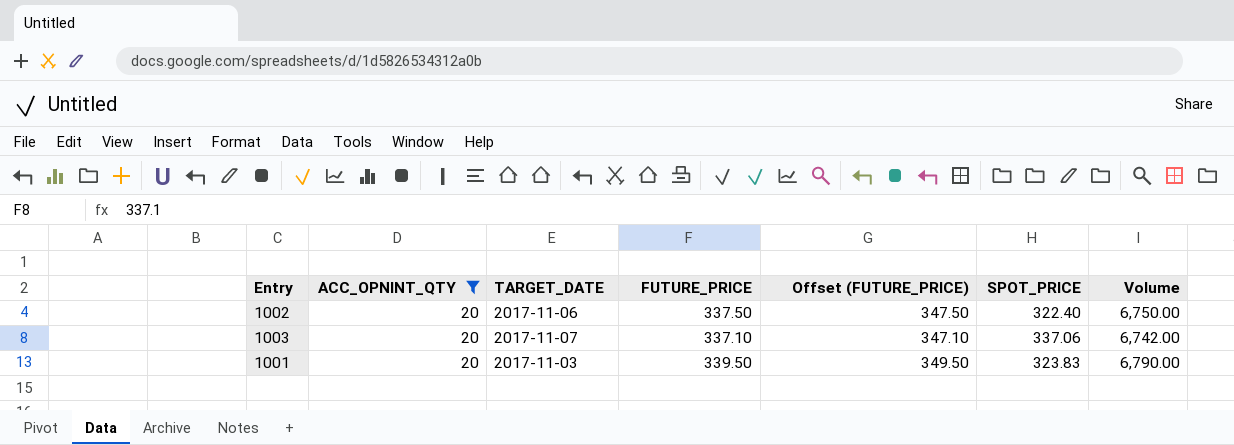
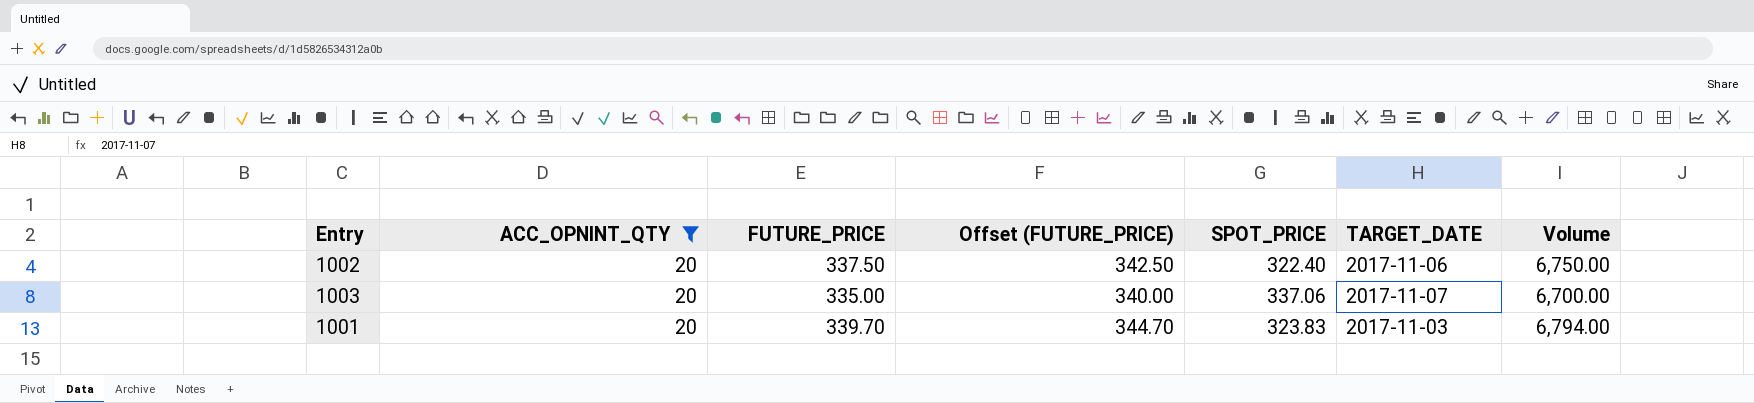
column Offset (FUTURE_PRICE) | formula: [FUTURE_PRICE] + 10 -> [FUTURE_PRICE] + 5
column TARGET_DATE | position: 3 -> 6
1003 | FUTURE_PRICE: 337.10 -> 335.00
1003 | Volume: 6,742.00 -> 6,700.00
1001 | FUTURE_PRICE: 339.50 -> 339.70
1001 | Volume: 6,790.00 -> 6,794.00

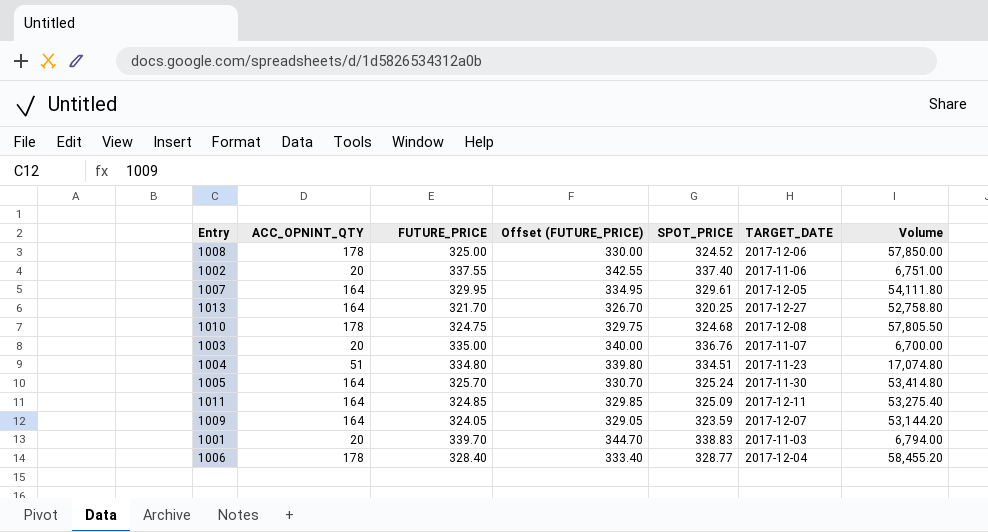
filter: ACC_OPNINT_QTY = 20 -> none
1002 | FUTURE_PRICE: 337.50 -> 337.55
1002 | Offset (FUTURE_PRICE): 342.50 -> 342.55
1002 | SPOT_PRICE: 322.40 -> 337.40
1002 | Volume: 6,750.00 -> 6,751.00
1003 | SPOT_PRICE: 337.06 -> 336.76
1001 | SPOT_PRICE: 323.83 -> 338.83

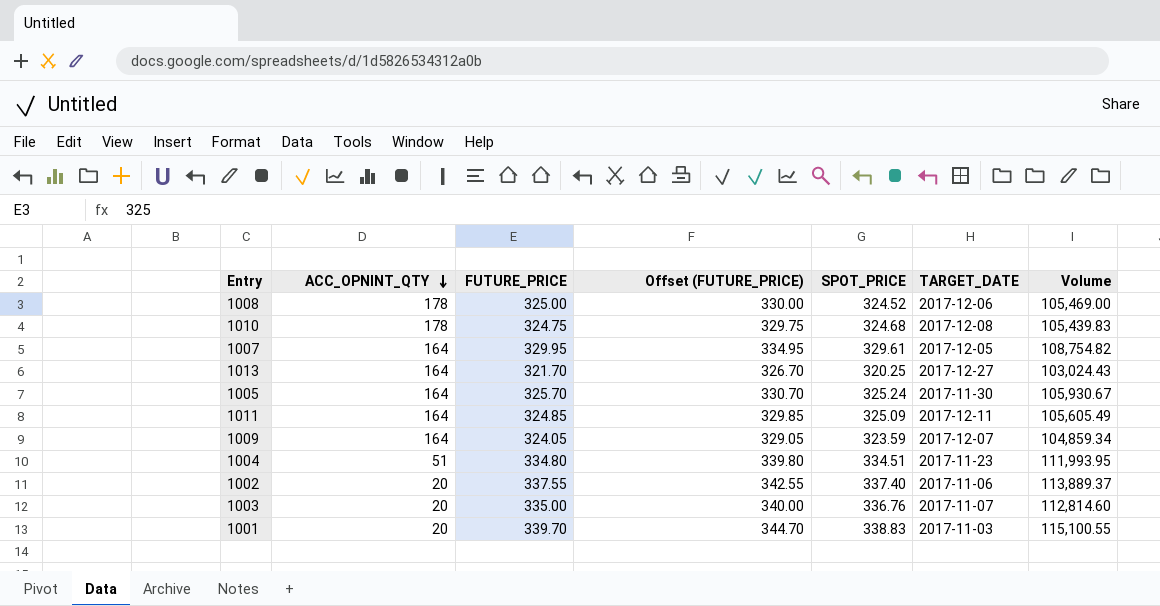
row order: none -> ACC_OPNINT_QTY descending
column Volume | formula: [ACC_OPNINT_QTY] * [FUTURE_PRICE] -> [FUTURE_PRICE] * [SPOT_PRICE]
row 1006: 178 | 328.40 | 333.40 | 328.77 | 2017-12-04 | 58,455.20 -> none

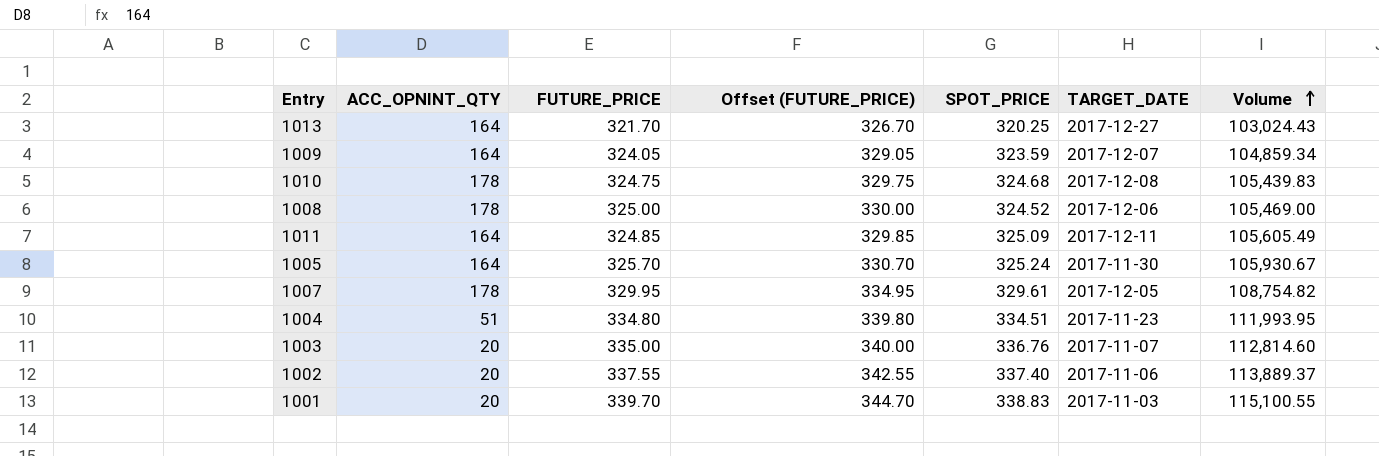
row order: ACC_OPNINT_QTY descending -> Volume ascending
1007 | ACC_OPNINT_QTY: 164 -> 178

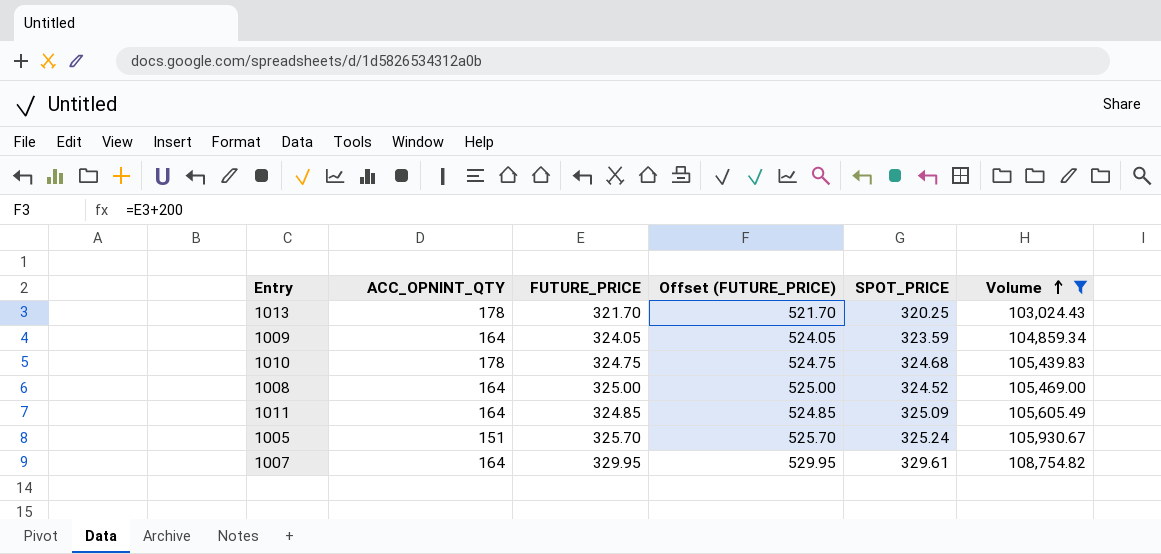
filter: none -> Volume <= 108,754.82
column TARGET_DATE | position: 6 -> none
column Offset (FUTURE_PRICE) | formula: [FUTURE_PRICE] + 5 -> [FUTURE_PRICE] + 200
1013 | ACC_OPNINT_QTY: 164 -> 178
1008 | ACC_OPNINT_QTY: 178 -> 164
1005 | ACC_OPNINT_QTY: 164 -> 151
1007 | ACC_OPNINT_QTY: 178 -> 164

